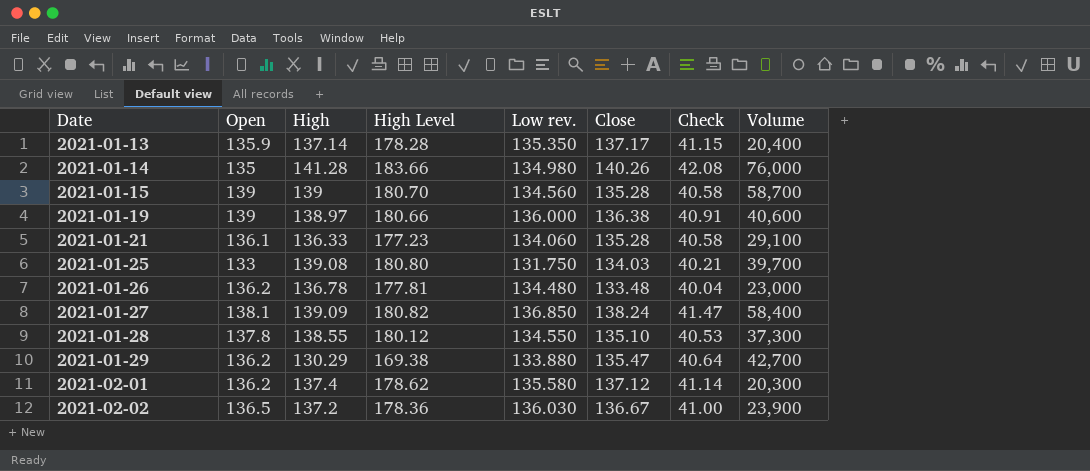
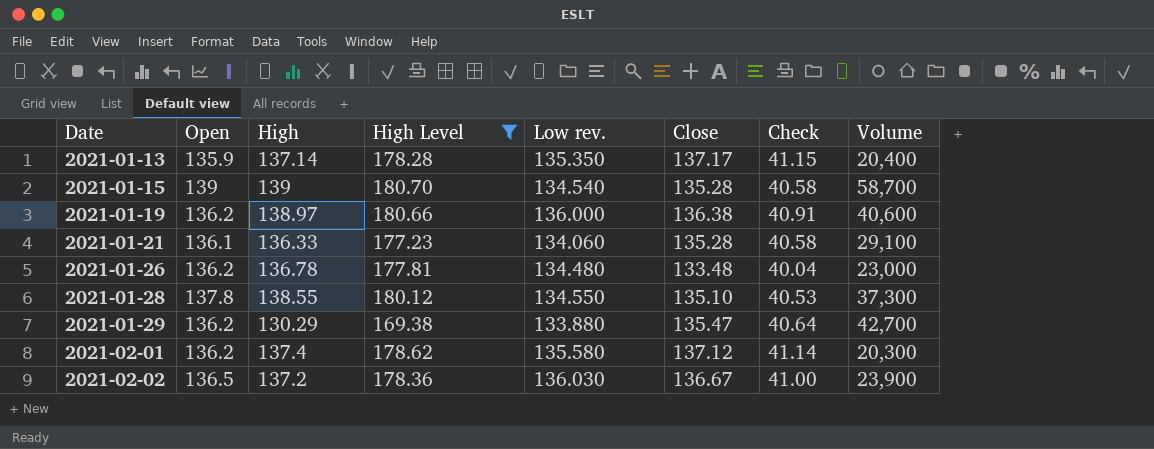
filter: none -> High Level <= 180.70
2021-01-15 | Low rev.: 134.560 -> 134.540
2021-01-19 | Open: 139 -> 136.2

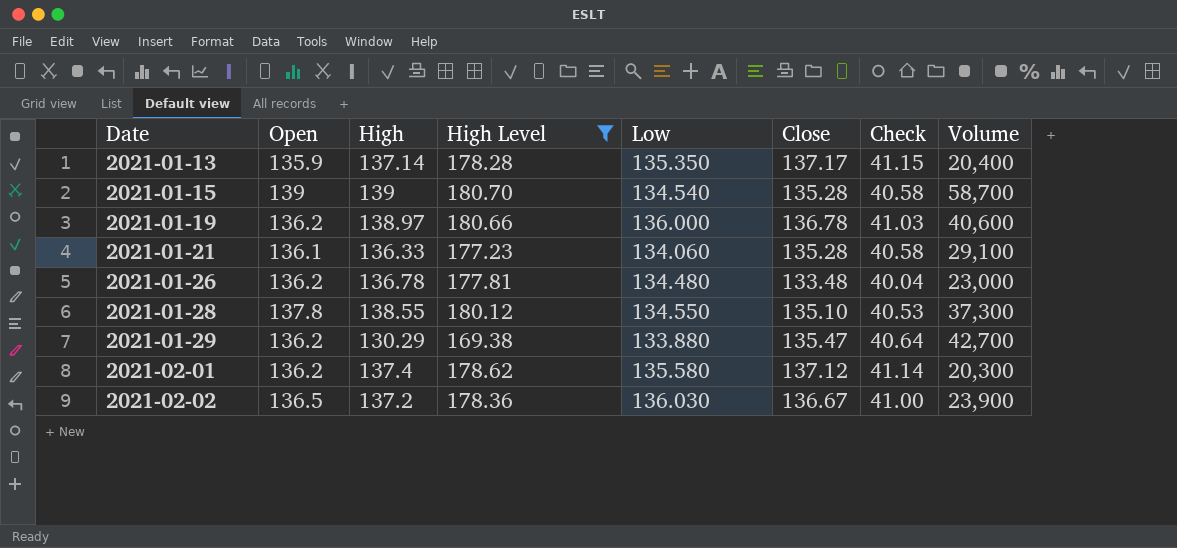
column name: Low rev. -> Low
2021-01-19 | Close: 136.38 -> 136.78
2021-01-19 | Check: 40.91 -> 41.03

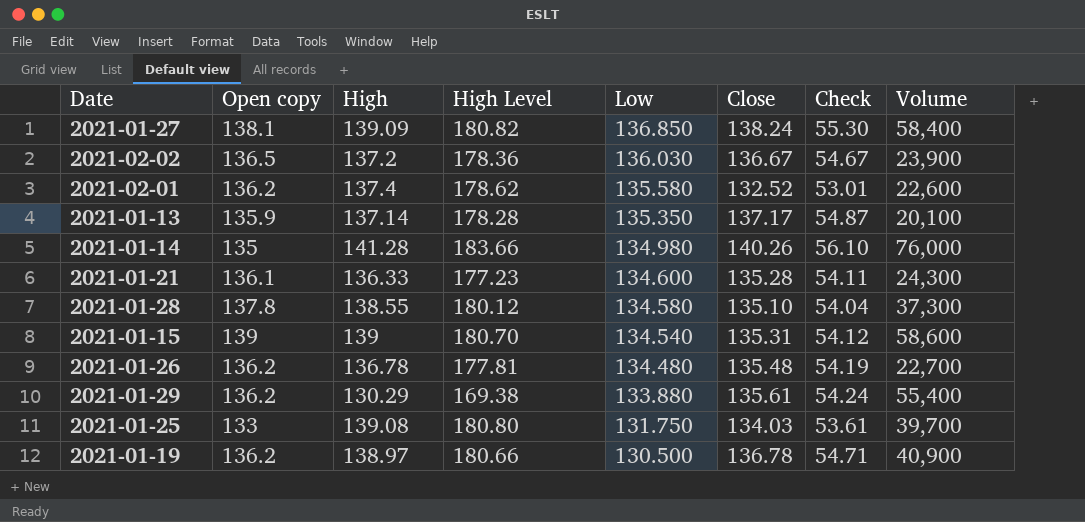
filter: High Level <= 180.70 -> none
row order: Date ascending -> Low descending
column name: Open -> Open copy
column Check | formula: [Close] * 0.3 -> [Close] * 0.4
2021-02-01 | Close: 137.12 -> 132.52
2021-02-01 | Volume: 20,300 -> 22,600
2021-01-13 | Volume: 20,400 -> 20,100
2021-01-21 | Low: 134.060 -> 134.600
2021-01-21 | Volume: 29,100 -> 24,300
2021-01-28 | Low: 134.550 -> 134.580
2021-01-15 | Close: 135.28 -> 135.31
2021-01-15 | Volume: 58,700 -> 58,600
2021-01-26 | Close: 133.48 -> 135.48
2021-01-26 | Volume: 23,000 -> 22,700
2021-01-29 | Close: 135.47 -> 135.61
2021-01-29 | Volume: 42,700 -> 55,400
2021-01-19 | Low: 136.000 -> 130.500
2021-01-19 | Volume: 40,600 -> 40,900

